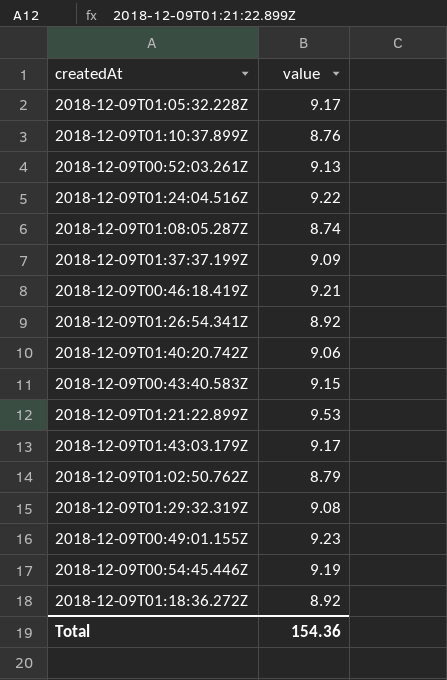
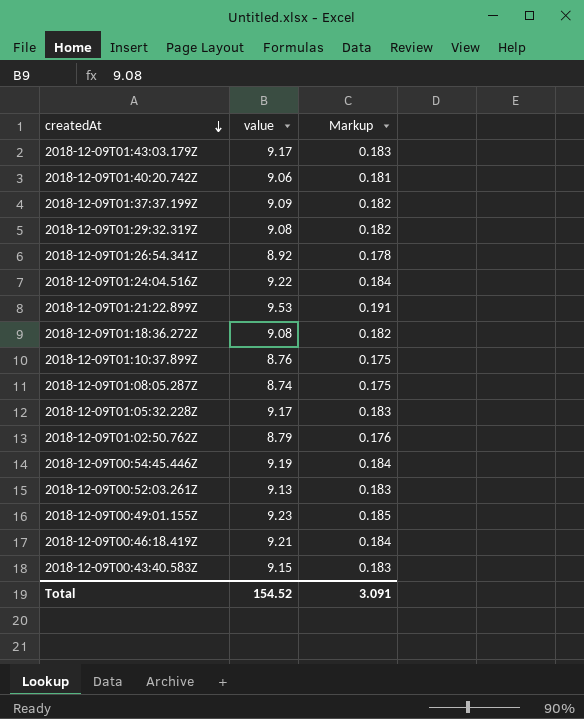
row order: none -> createdAt descending
column Markup | formula: none -> [value] * 0.02
2018-12-09T01:18:36.272Z | value: 8.92 -> 9.08
Total | value: 154.36 -> 154.52

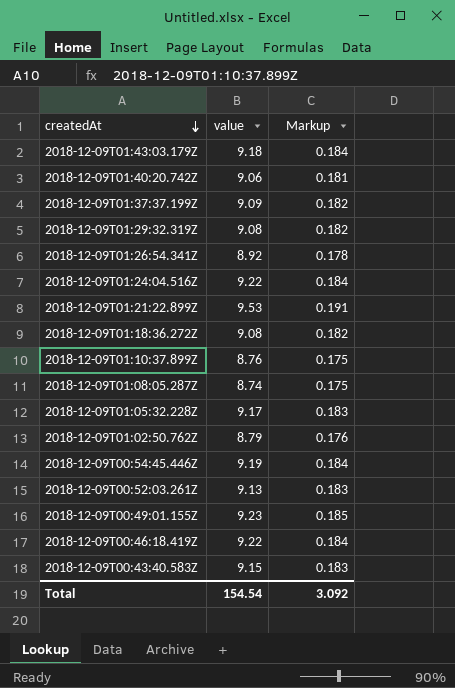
2018-12-09T01:43:03.179Z | value: 9.17 -> 9.18
2018-12-09T01:43:03.179Z | Markup: 0.183 -> 0.184
2018-12-09T00:46:18.419Z | value: 9.21 -> 9.22
Total | value: 154.52 -> 154.54
Total | Markup: 3.091 -> 3.092

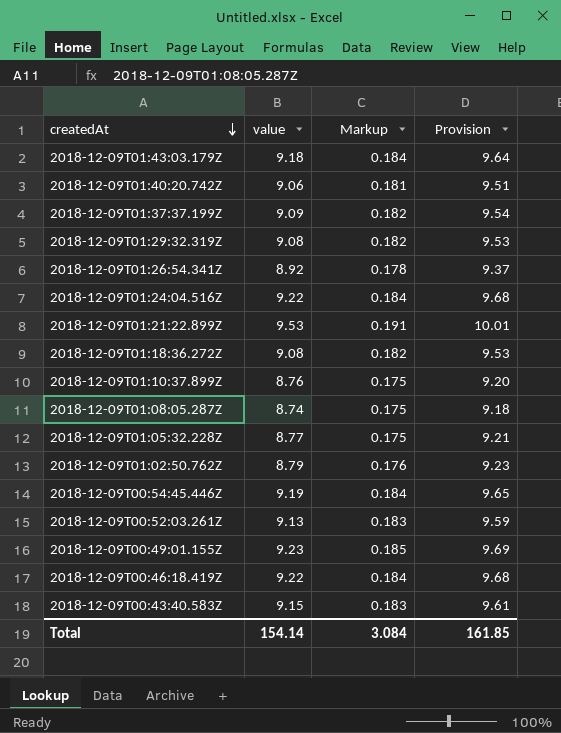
column Provision | formula: none -> [value] * 1.05
2018-12-09T01:05:32.228Z | value: 9.17 -> 8.77
2018-12-09T01:05:32.228Z | Markup: 0.183 -> 0.175
Total | value: 154.54 -> 154.14
Total | Markup: 3.092 -> 3.084

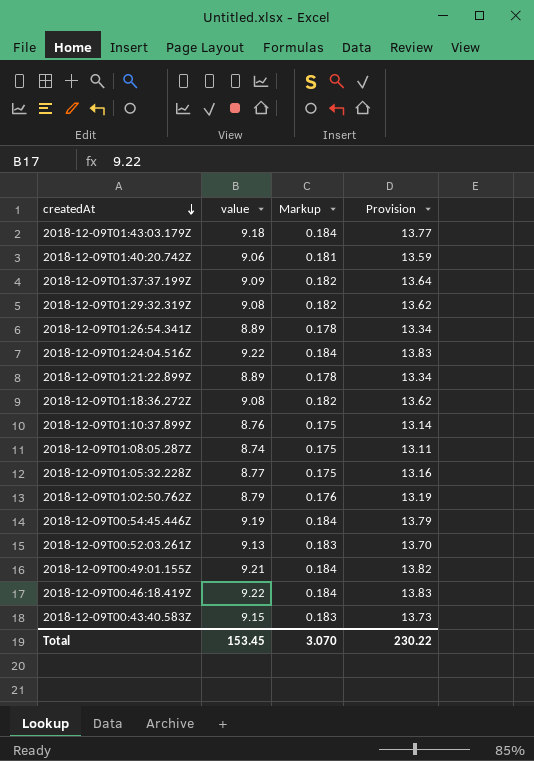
column Provision | formula: [value] * 1.05 -> [value] * 1.5
2018-12-09T01:26:54.341Z | value: 8.92 -> 8.89
2018-12-09T01:21:22.899Z | value: 9.53 -> 8.89
2018-12-09T01:21:22.899Z | Markup: 0.191 -> 0.178
2018-12-09T00:49:01.155Z | value: 9.23 -> 9.21
2018-12-09T00:49:01.155Z | Markup: 0.185 -> 0.184
Total | value: 154.14 -> 153.45
Total | Markup: 3.084 -> 3.070
Total | Provision: 161.85 -> 230.22

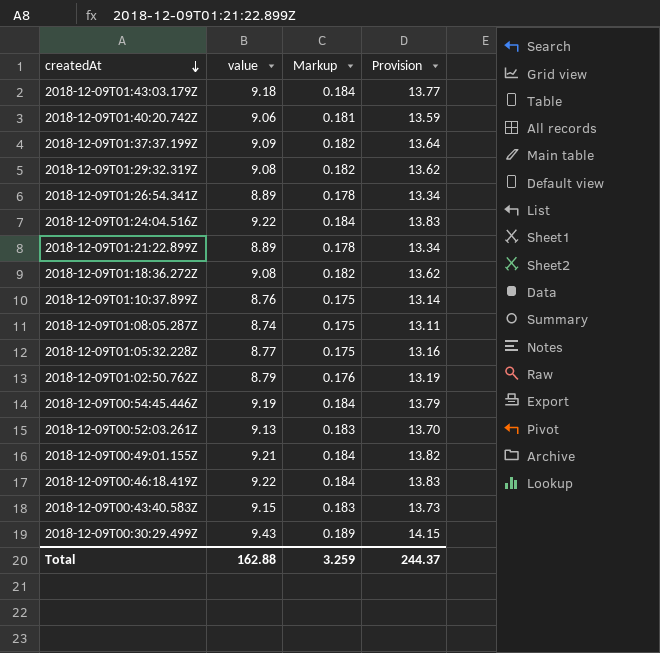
row 2018-12-09T00:30:29.499Z: none -> 9.43 | 0.189 | 14.15
Total | value: 153.45 -> 162.88
Total | Markup: 3.070 -> 3.259
Total | Provision: 230.22 -> 244.37

